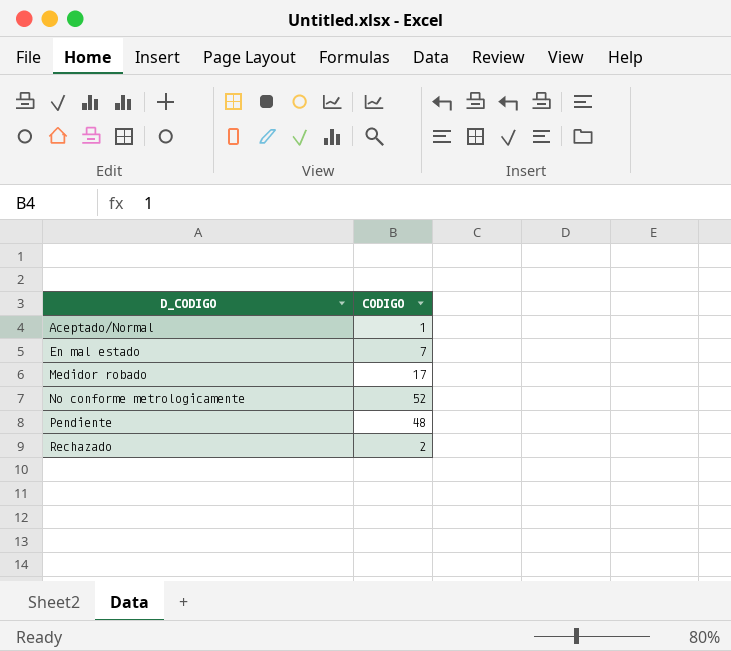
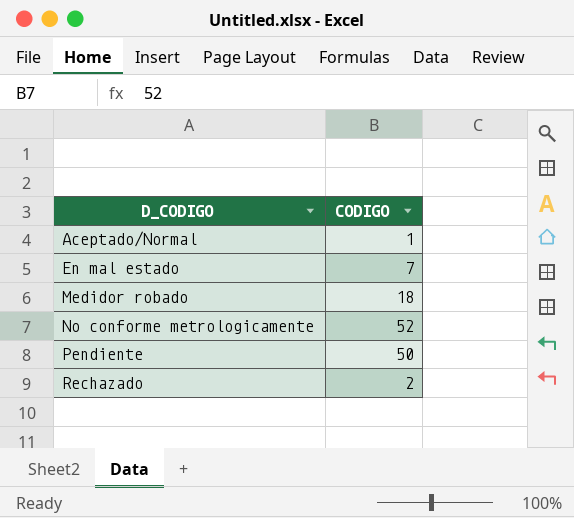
Medidor robado | CODIGO: 17 -> 18
Pendiente | CODIGO: 48 -> 50

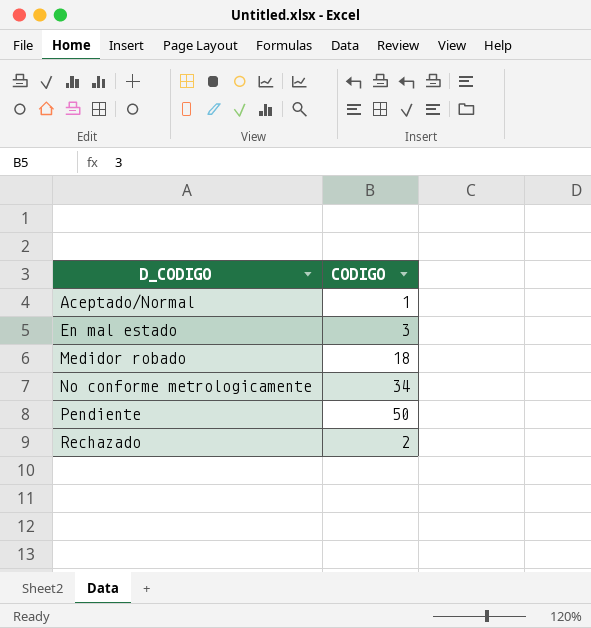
En mal estado | CODIGO: 7 -> 3
No conforme metrologicamente | CODIGO: 52 -> 34

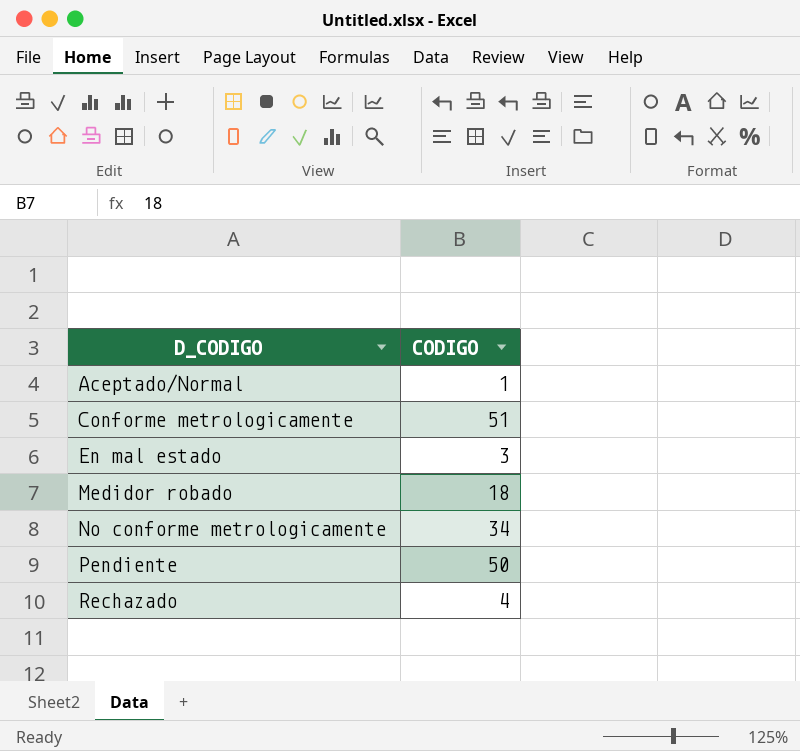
row Conforme metrologicamente: none -> 51
Rechazado | CODIGO: 2 -> 4

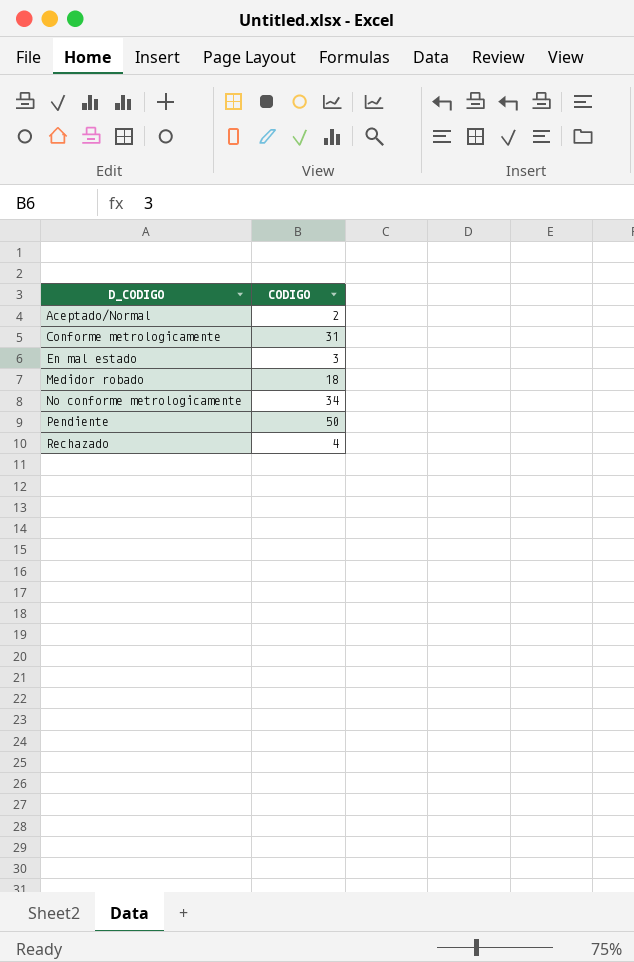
Aceptado/Normal | CODIGO: 1 -> 2
Conforme metrologicamente | CODIGO: 51 -> 31

